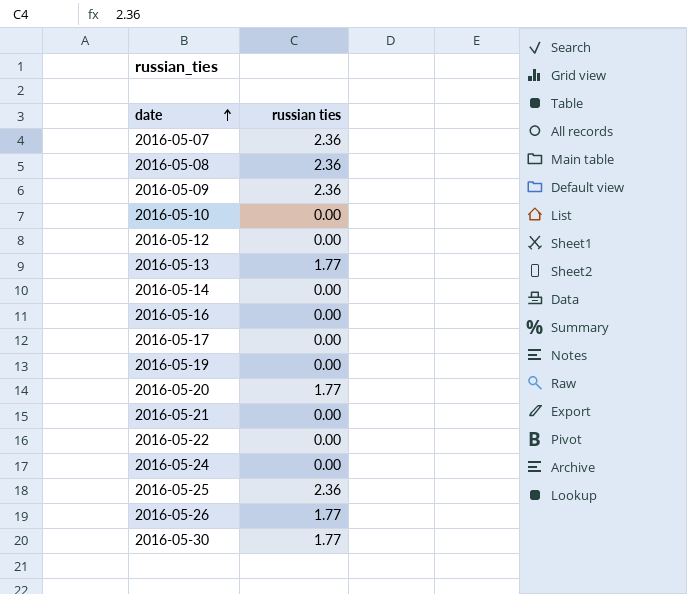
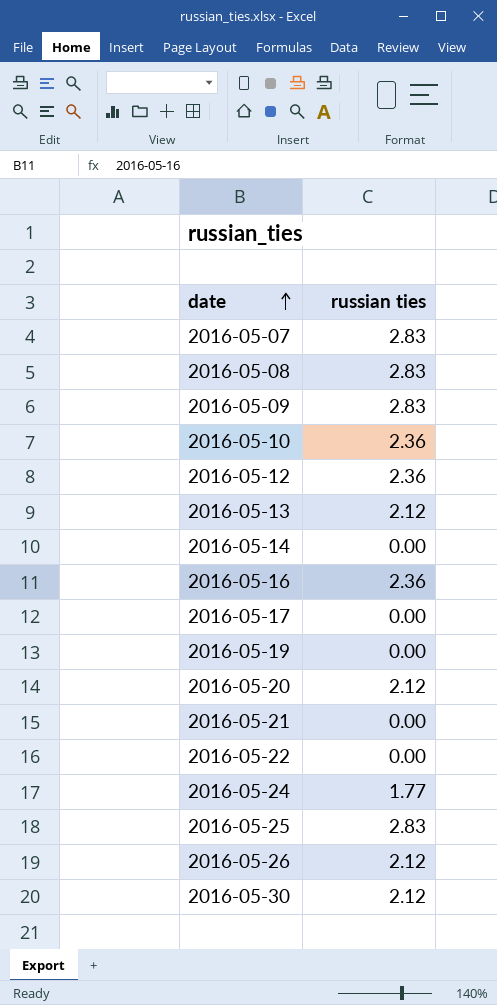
2016-05-07 | russian ties: 2.36 -> 2.83
2016-05-08 | russian ties: 2.36 -> 2.83
2016-05-09 | russian ties: 2.36 -> 2.83
2016-05-10 | russian ties: 0.00 -> 2.36
2016-05-12 | russian ties: 0.00 -> 2.36
2016-05-13 | russian ties: 1.77 -> 2.12
2016-05-16 | russian ties: 0.00 -> 2.36
2016-05-20 | russian ties: 1.77 -> 2.12
2016-05-24 | russian ties: 0.00 -> 1.77
2016-05-25 | russian ties: 2.36 -> 2.83
2016-05-26 | russian ties: 1.77 -> 2.12
2016-05-30 | russian ties: 1.77 -> 2.12

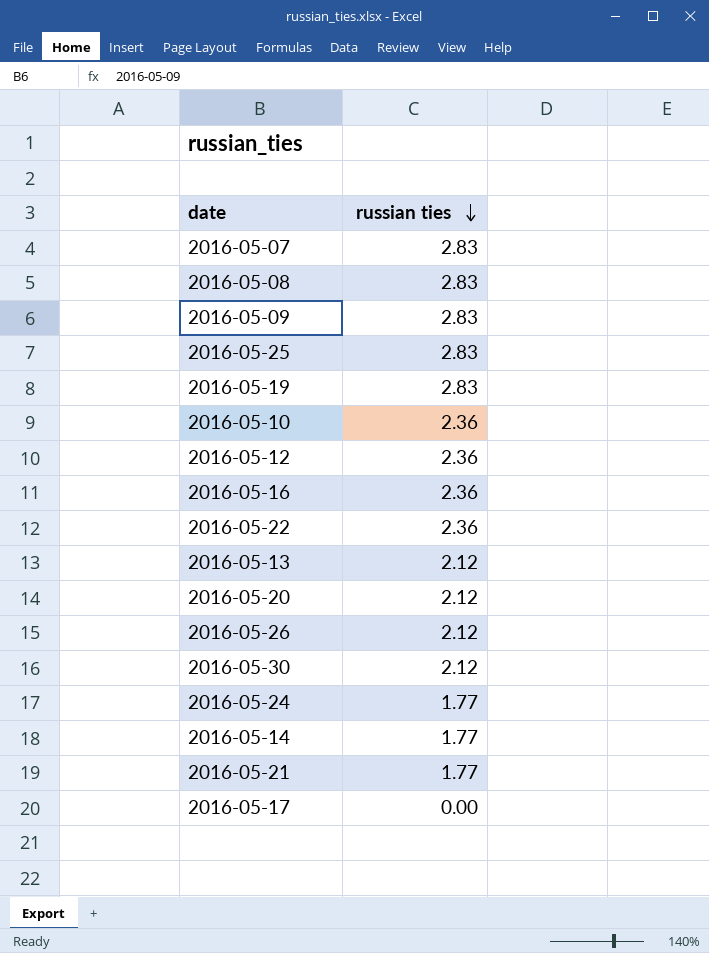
row order: date ascending -> russian ties descending
2016-05-19 | russian ties: 0.00 -> 2.83
2016-05-22 | russian ties: 0.00 -> 2.36
2016-05-14 | russian ties: 0.00 -> 1.77
2016-05-21 | russian ties: 0.00 -> 1.77

